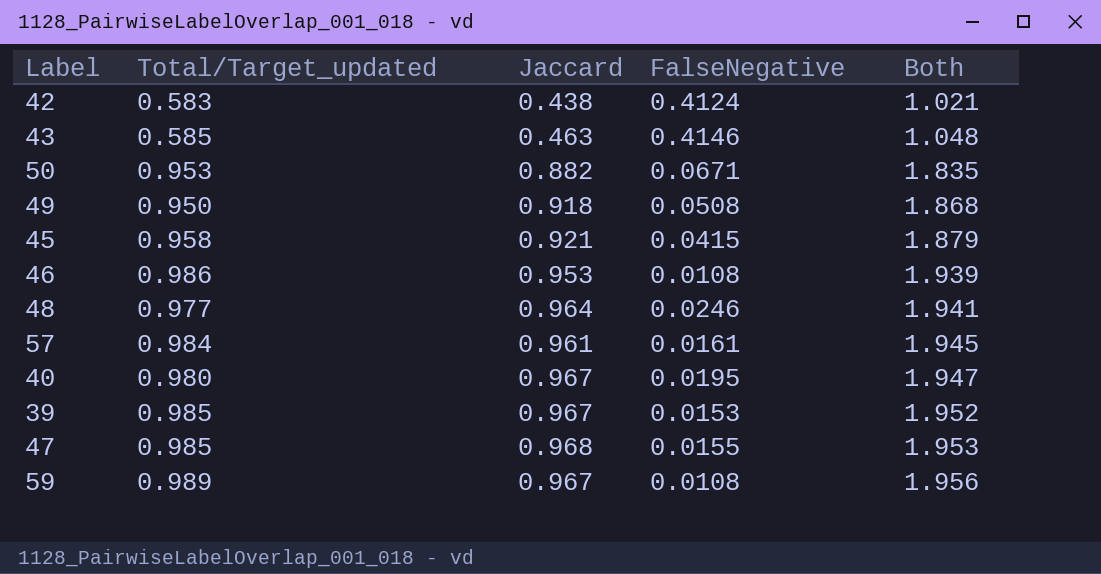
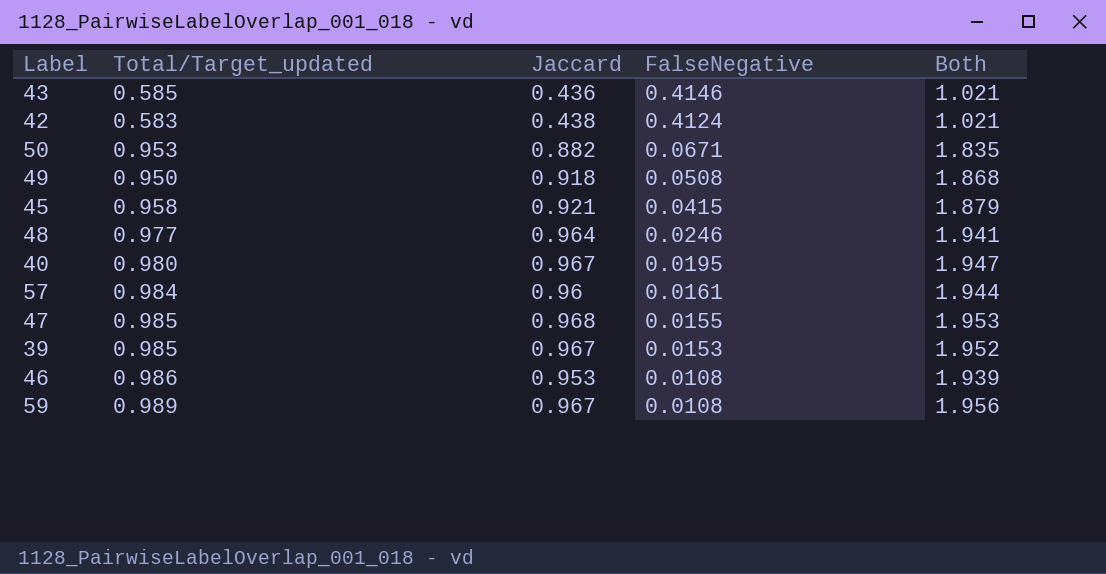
row order: Both ascending -> FalseNegative descending
43 | Jaccard: 0.463 -> 0.436
43 | Both: 1.048 -> 1.021
57 | Jaccard: 0.961 -> 0.96
57 | Both: 1.945 -> 1.944

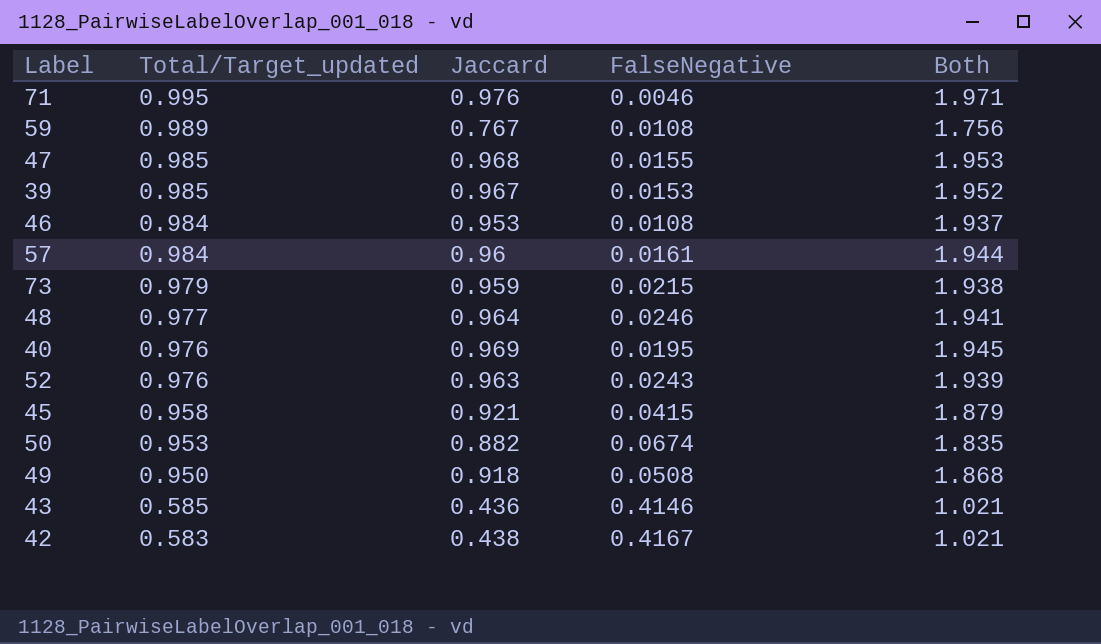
row order: FalseNegative descending -> Total/Target_updated descending
row 71: none -> 0.995 | 0.976 | 0.0046 | 1.971
59 | Jaccard: 0.967 -> 0.767
59 | Both: 1.956 -> 1.756
46 | Total/Target_updated: 0.986 -> 0.984
46 | Both: 1.939 -> 1.937
row 73: none -> 0.979 | 0.959 | 0.0215 | 1.938
40 | Total/Target_updated: 0.980 -> 0.976
40 | Jaccard: 0.967 -> 0.969
40 | Both: 1.947 -> 1.945
row 52: none -> 0.976 | 0.963 | 0.0243 | 1.939
50 | FalseNegative: 0.0671 -> 0.0674
42 | FalseNegative: 0.4124 -> 0.4167

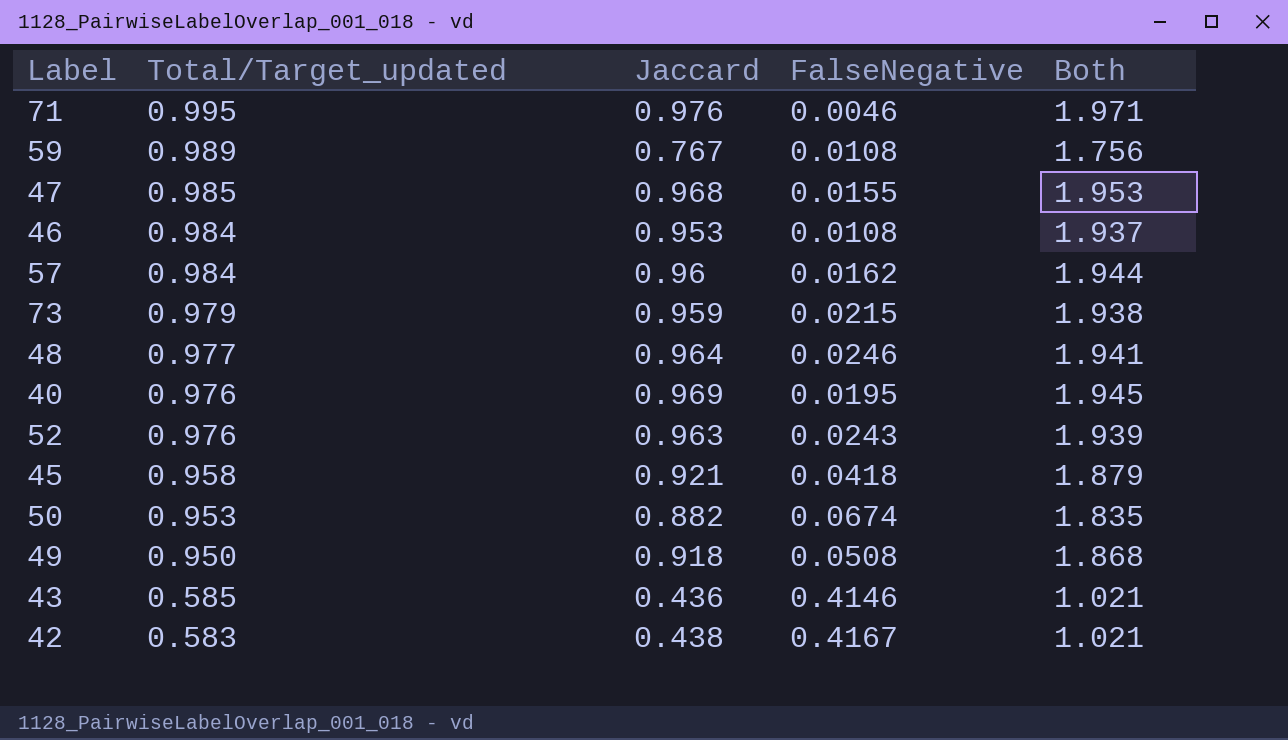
row 39: 0.985 | 0.967 | 0.0153 | 1.952 -> none
57 | FalseNegative: 0.0161 -> 0.0162
45 | FalseNegative: 0.0415 -> 0.0418

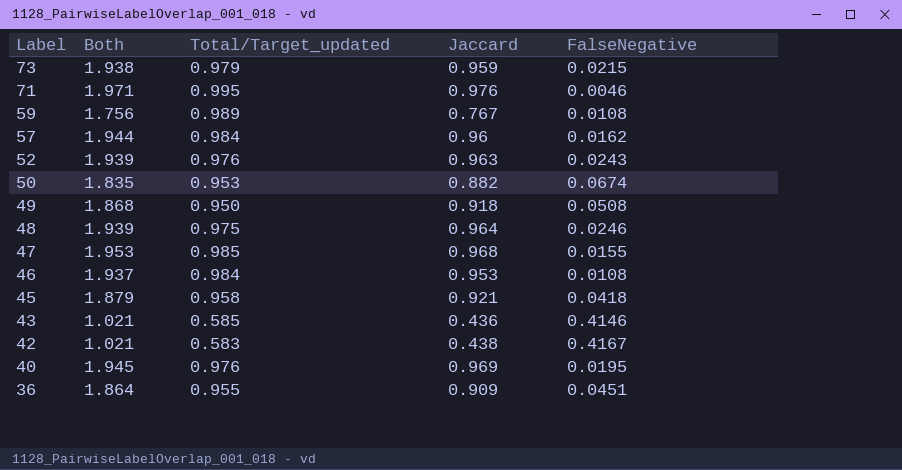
row order: Total/Target_updated descending -> Label descending
column Both | position: 5 -> 2
48 | Both: 1.941 -> 1.939
48 | Total/Target_updated: 0.977 -> 0.975
row 36: none -> 1.864 | 0.955 | 0.909 | 0.0451

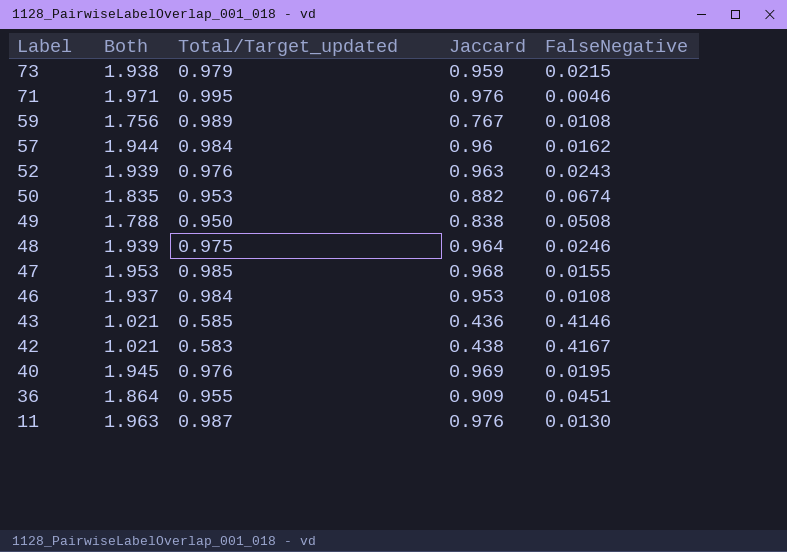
row 45: 1.879 | 0.958 | 0.921 | 0.0418 -> none
49 | Both: 1.868 -> 1.788
49 | Jaccard: 0.918 -> 0.838
row 11: none -> 1.963 | 0.987 | 0.976 | 0.0130

